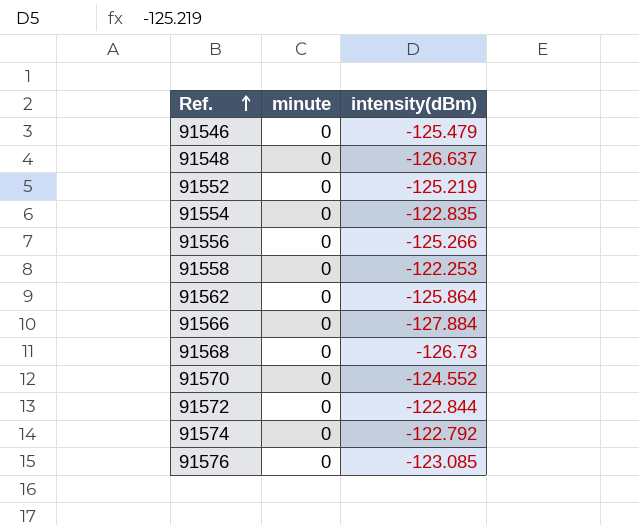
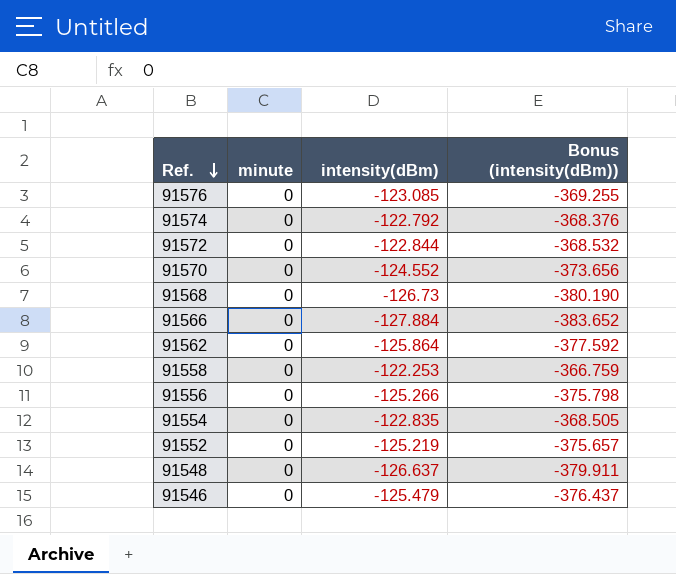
row order: Ref. ascending -> Ref. descending
column Bonus (intensity(dBm)) | formula: none -> [intensity(dBm)] * 3

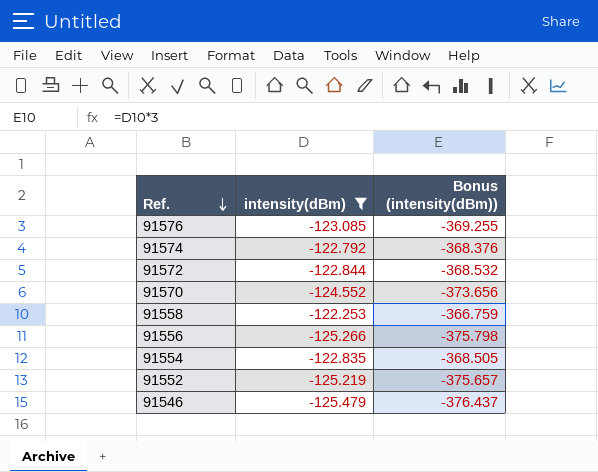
filter: none -> intensity(dBm) >= -125.479
column minute | position: 2 -> none

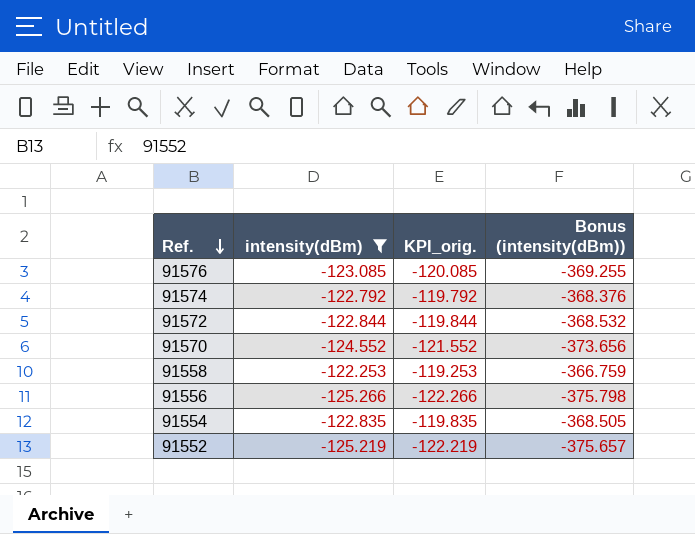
column KPI_orig. | formula: none -> [intensity(dBm)] + 3
row 91546: -125.479 | -376.437 -> none

